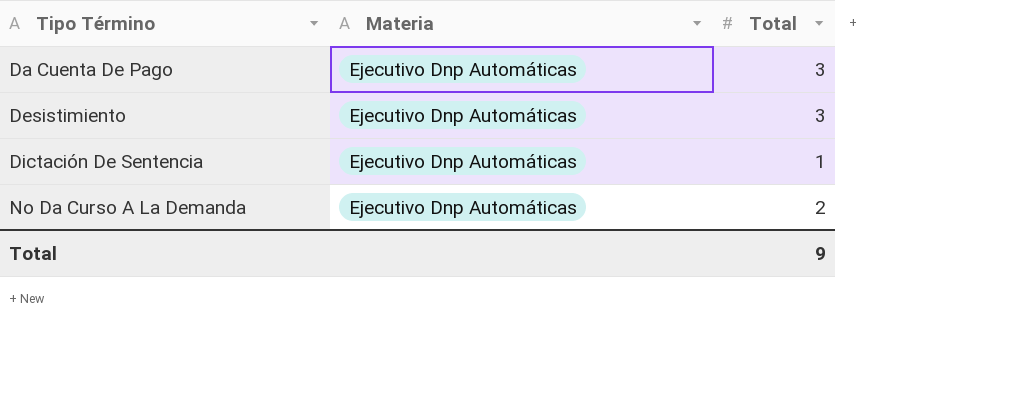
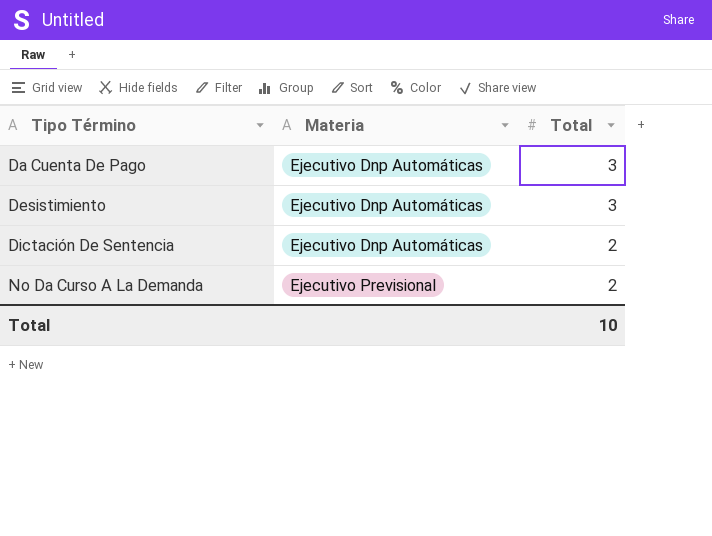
Dictación De Sentencia | Total: 1 -> 2
No Da Curso A La Demanda | Materia: Ejecutivo Dnp Automáticas -> Ejecutivo Previsional
Total | Total: 9 -> 10

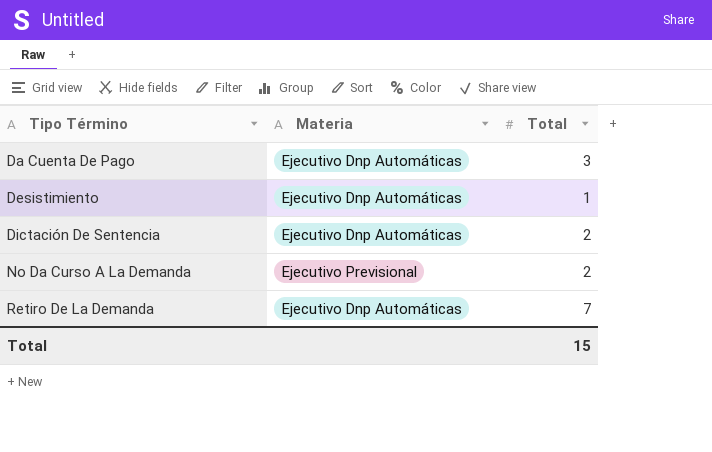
Desistimiento | Total: 3 -> 1
row Retiro De La Demanda: none -> Ejecutivo Dnp Automáticas | 7
Total | Total: 10 -> 15

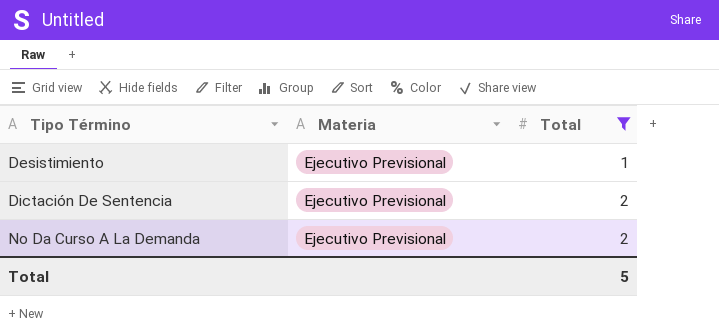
filter: none -> Total <= 2
Desistimiento | Materia: Ejecutivo Dnp Automáticas -> Ejecutivo Previsional
Dictación De Sentencia | Materia: Ejecutivo Dnp Automáticas -> Ejecutivo Previsional
Total | Total: 15 -> 5

